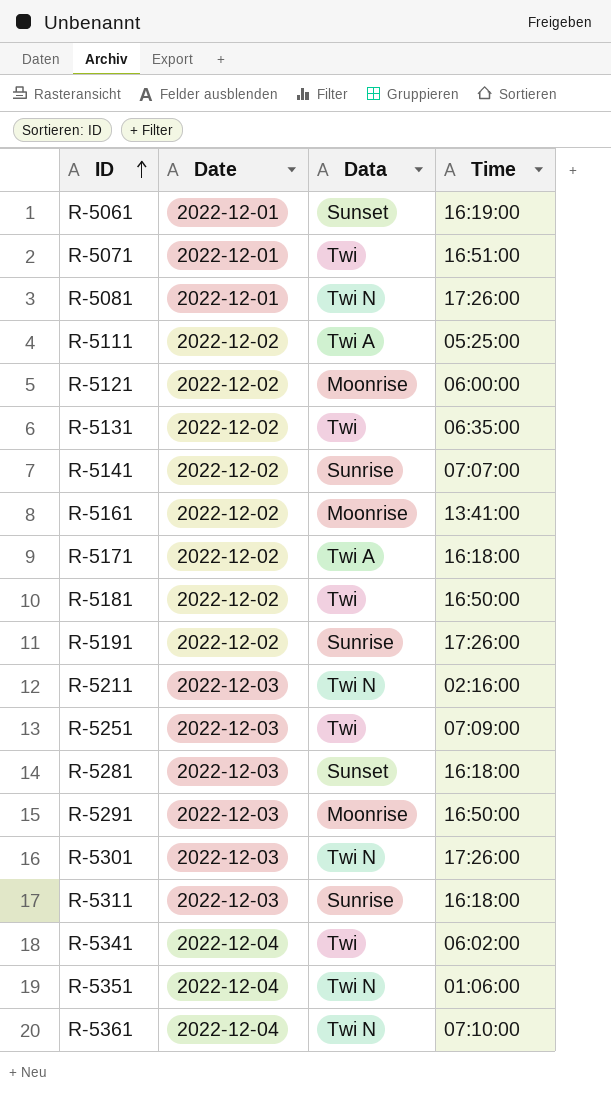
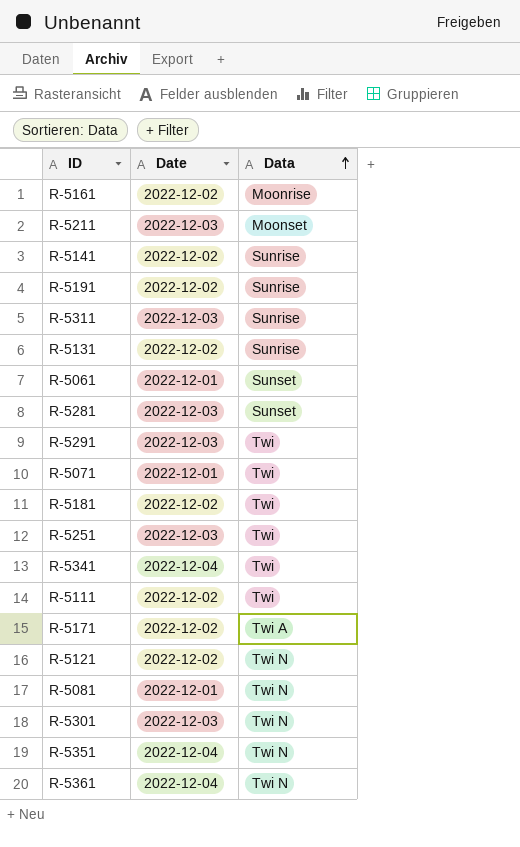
row order: ID ascending -> Data ascending
column Time | position: 4 -> none
R-5211 | Data: Twi N -> Moonset
R-5131 | Data: Twi -> Sunrise
R-5291 | Data: Moonrise -> Twi
R-5111 | Data: Twi A -> Twi
R-5121 | Data: Moonrise -> Twi N

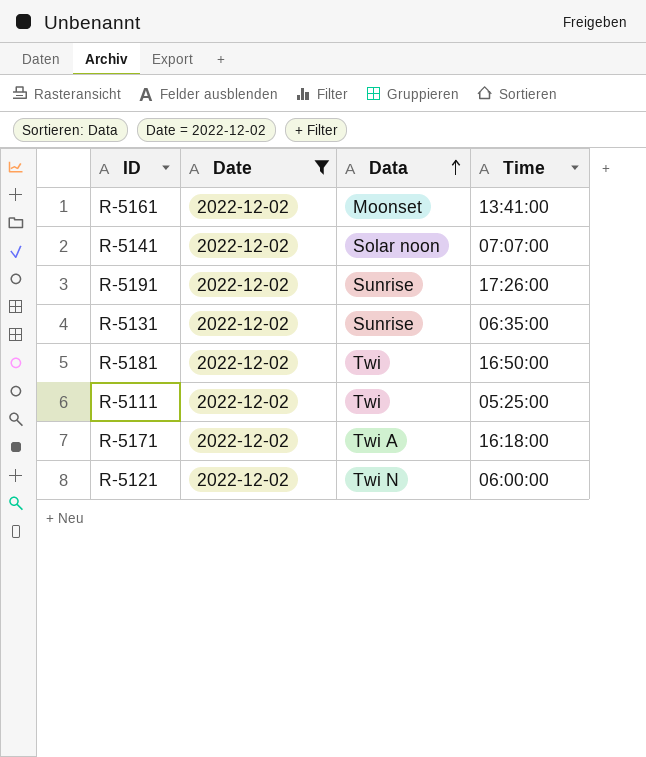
filter: none -> Date = 2022-12-02
column Time | position: none -> 4
R-5161 | Data: Moonrise -> Moonset
R-5141 | Data: Sunrise -> Solar noon

